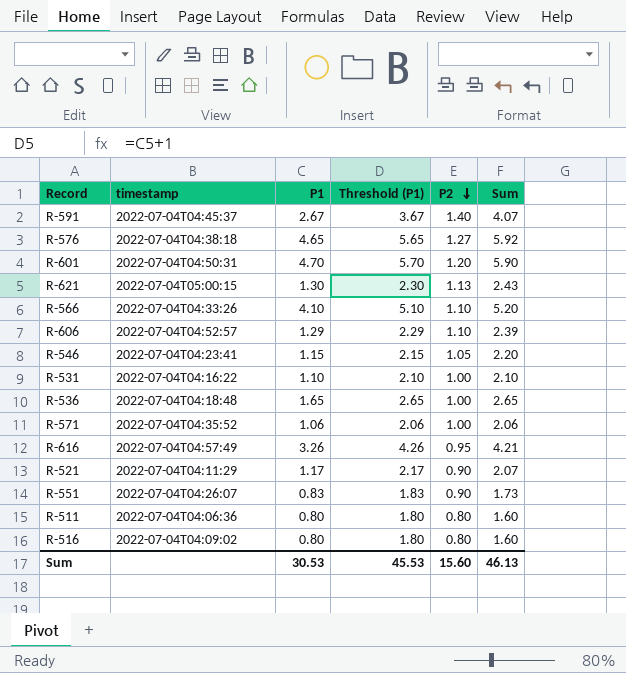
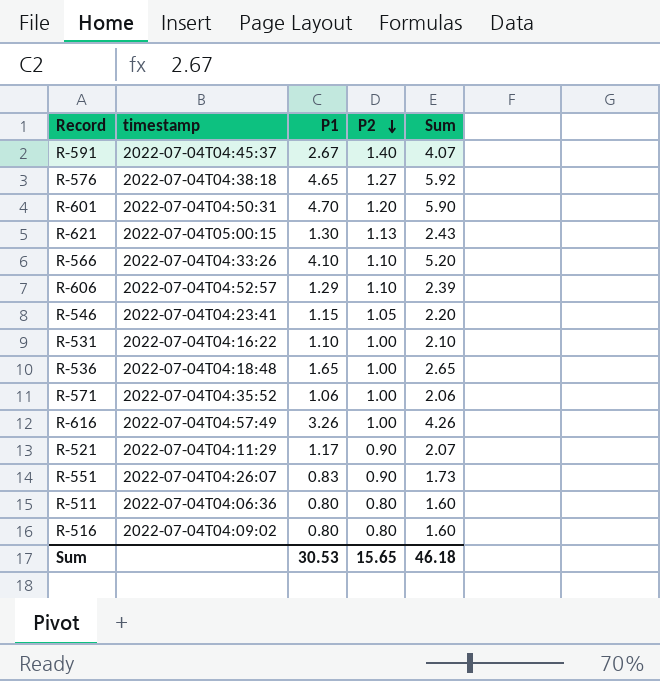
column Threshold (P1) | formula: [P1] + 1 -> none
R-616 | P2: 0.95 -> 1.00
R-616 | Sum: 4.21 -> 4.26
Sum | P2: 15.60 -> 15.65
Sum | Sum: 46.13 -> 46.18

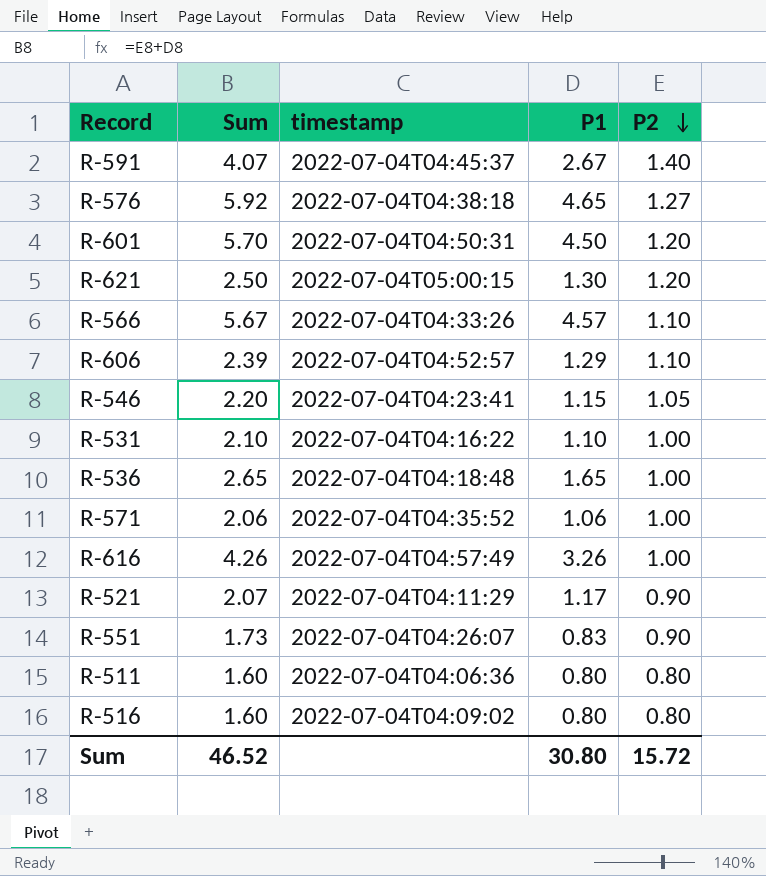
column Sum | position: 5 -> 2
R-601 | Sum: 5.90 -> 5.70
R-601 | P1: 4.70 -> 4.50
R-621 | Sum: 2.43 -> 2.50
R-621 | P2: 1.13 -> 1.20
R-566 | Sum: 5.20 -> 5.67
R-566 | P1: 4.10 -> 4.57
Sum | Sum: 46.18 -> 46.52
Sum | P1: 30.53 -> 30.80
Sum | P2: 15.65 -> 15.72

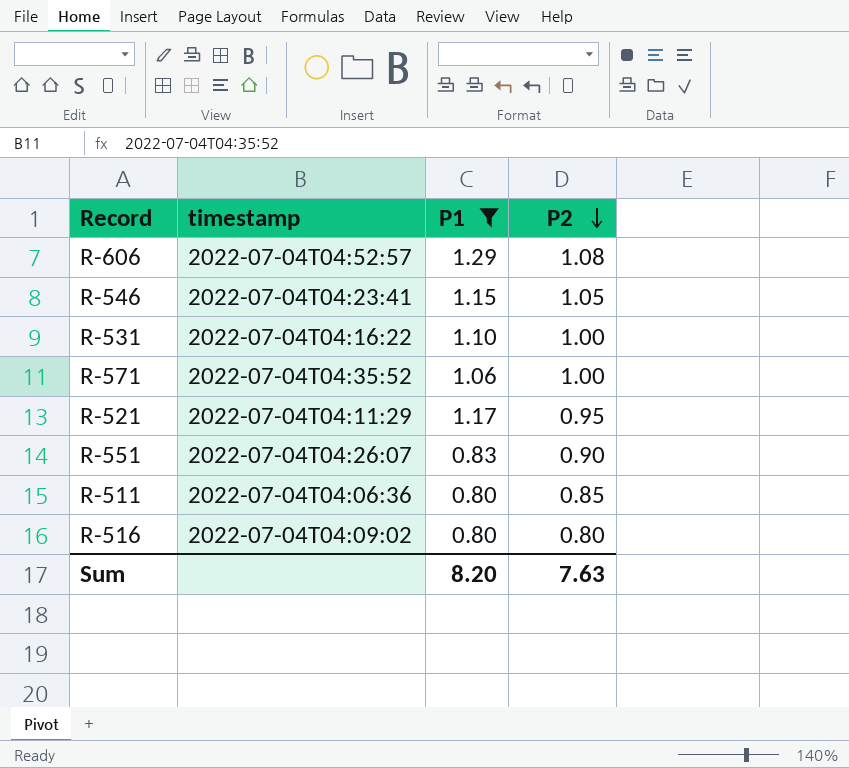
filter: none -> P1 <= 1.29
column Sum | formula: [P1] + [P2] -> none
R-606 | P2: 1.10 -> 1.08
R-521 | P2: 0.90 -> 0.95
R-511 | P2: 0.80 -> 0.85
Sum | P1: 30.80 -> 8.20
Sum | P2: 15.72 -> 7.63

